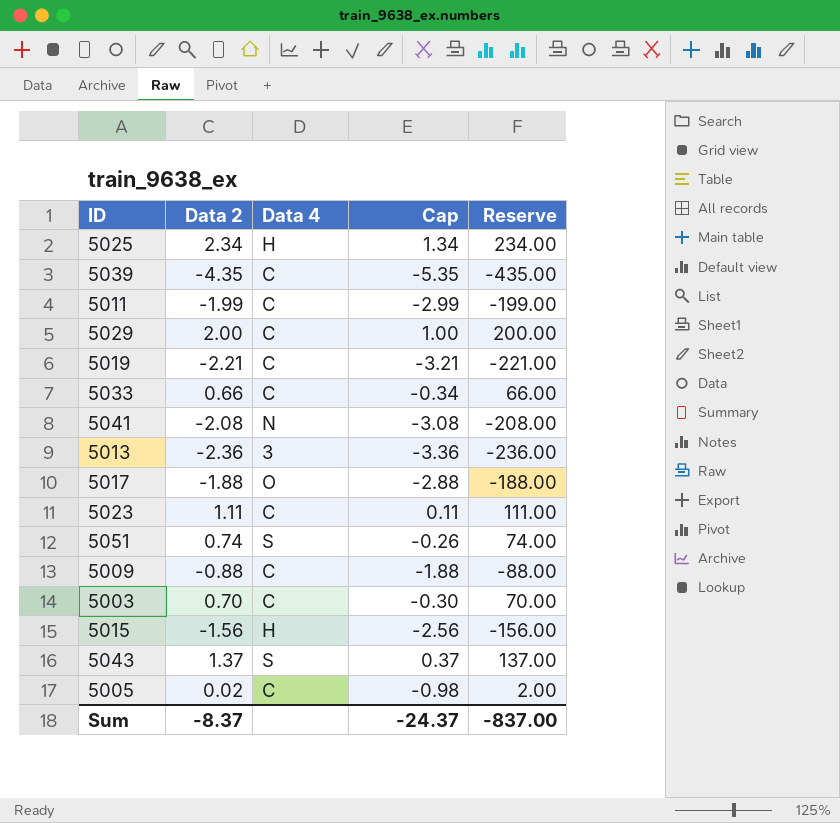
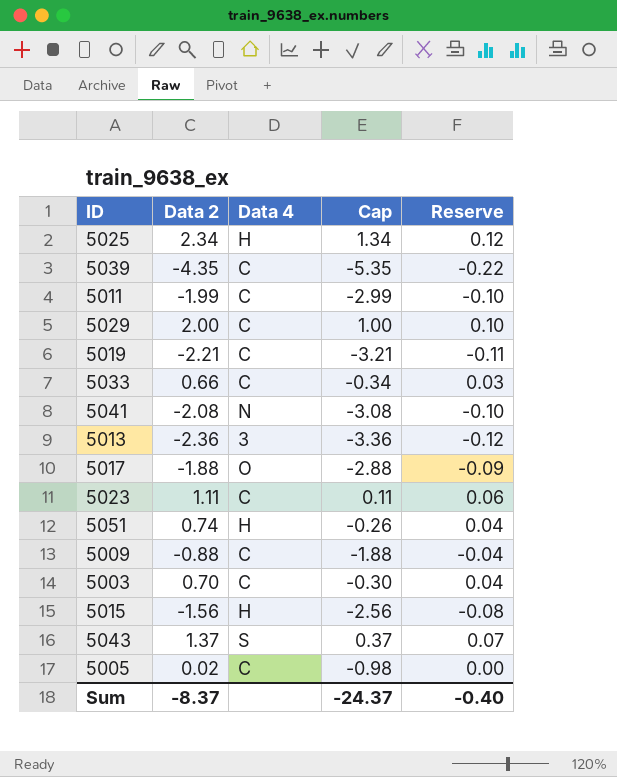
column Reserve | formula: [Data 2] * 100 -> [Data 2] * 0.05
5051 | Data 4: S -> H
Sum | Reserve: -837.00 -> -0.40

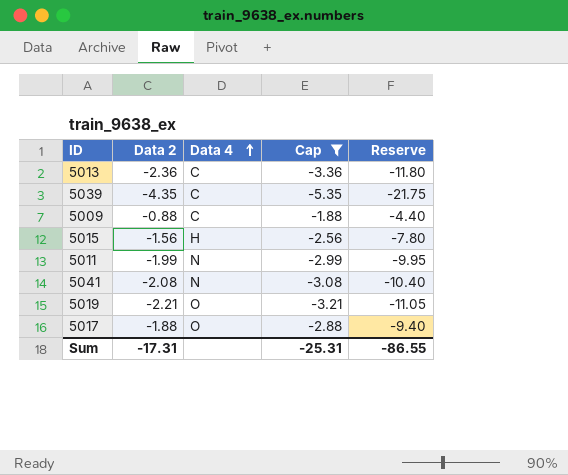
filter: none -> Cap <= -1.88
row order: none -> Data 4 ascending
column Reserve | formula: [Data 2] * 0.05 -> [Data 2] * 5
5013 | Data 4: 3 -> C
5011 | Data 4: C -> N
5019 | Data 4: C -> O
Sum | Data 2: -8.37 -> -17.31
Sum | Cap: -24.37 -> -25.31
Sum | Reserve: -0.40 -> -86.55

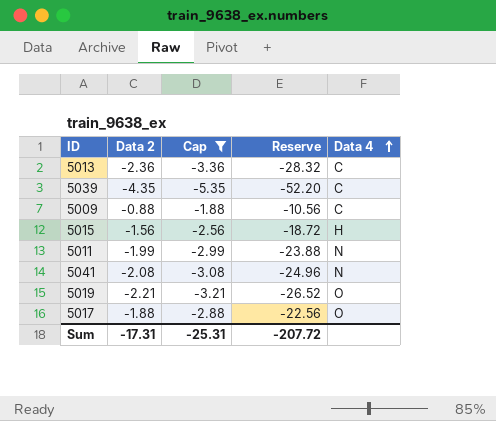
column Reserve | formula: [Data 2] * 5 -> [Data 2] * 12
column Data 4 | position: 3 -> 5
Sum | Reserve: -86.55 -> -207.72

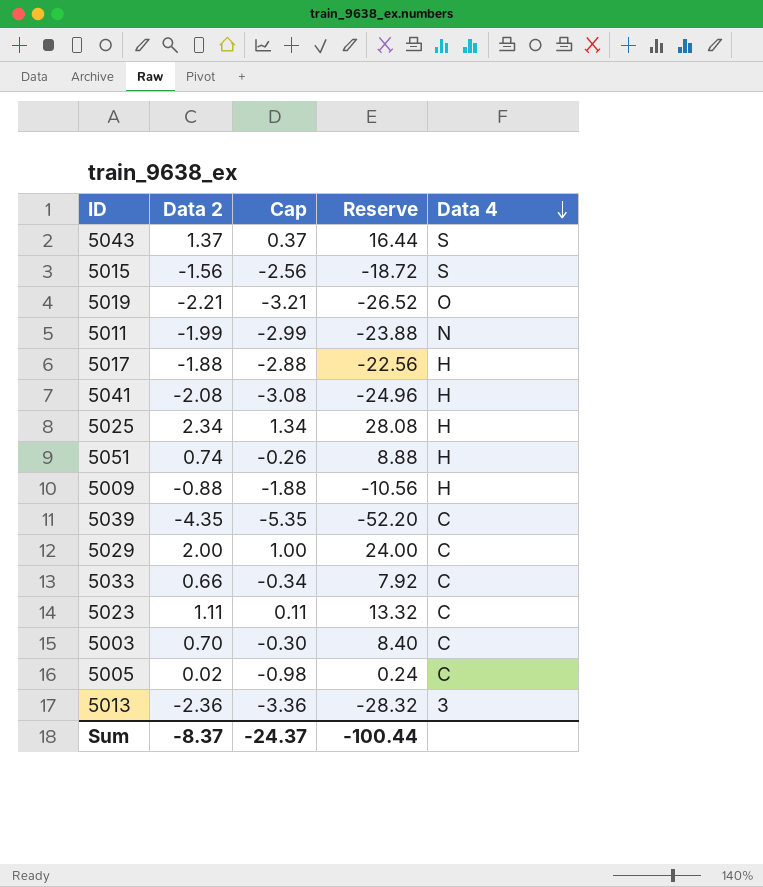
filter: Cap <= -1.88 -> none
row order: Data 4 ascending -> Data 4 descending
5015 | Data 4: H -> S
5017 | Data 4: O -> H
5041 | Data 4: N -> H
5009 | Data 4: C -> H
5013 | Data 4: C -> 3
Sum | Data 2: -17.31 -> -8.37
Sum | Cap: -25.31 -> -24.37
Sum | Reserve: -207.72 -> -100.44

